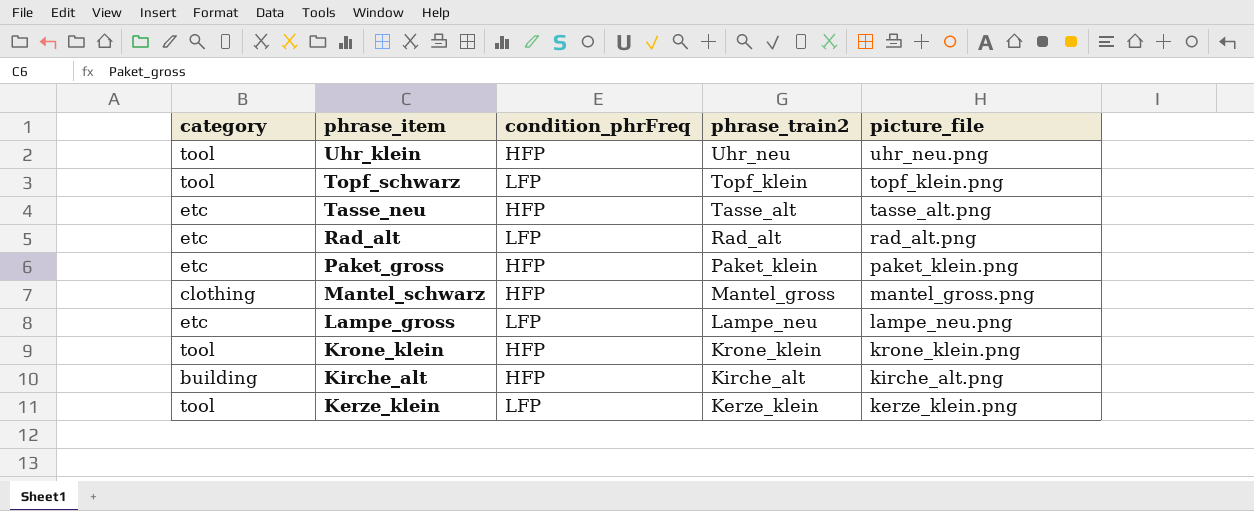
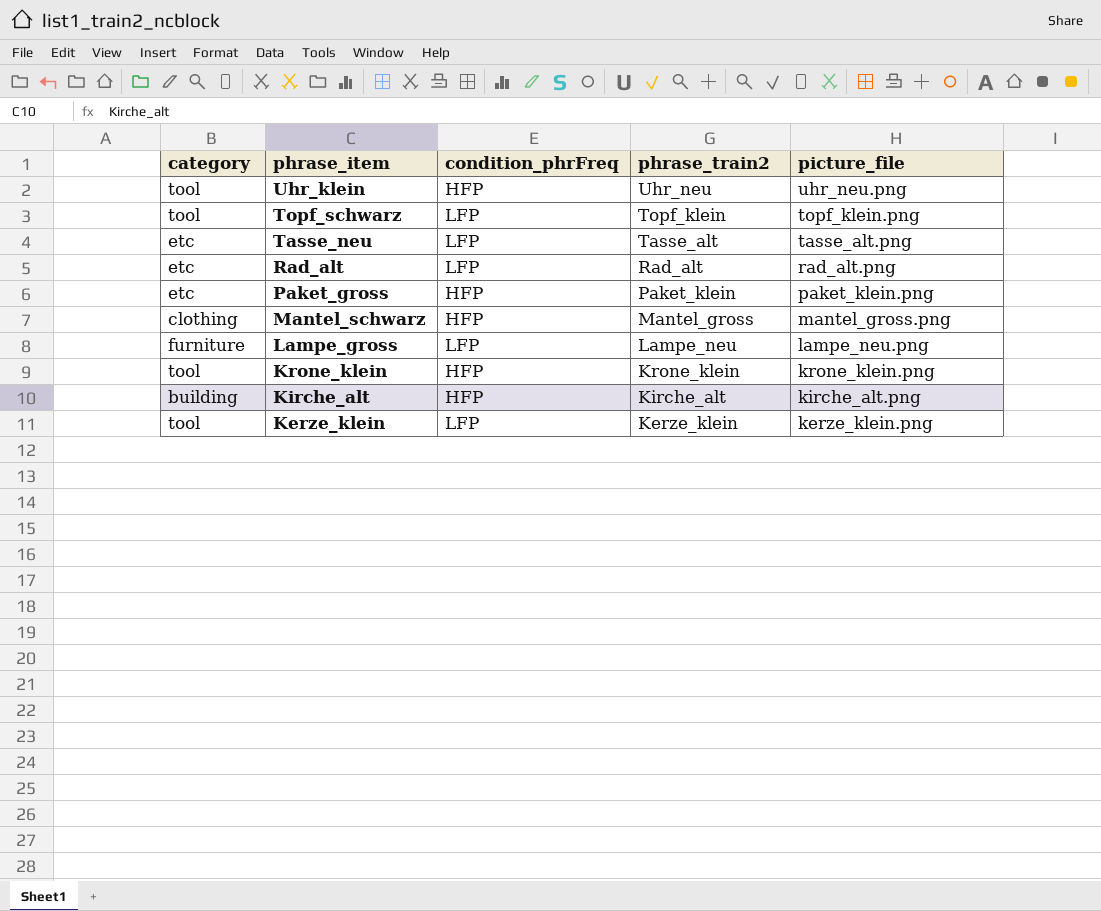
Tasse_neu | condition_phrFreq: HFP -> LFP
Lampe_gross | category: etc -> furniture

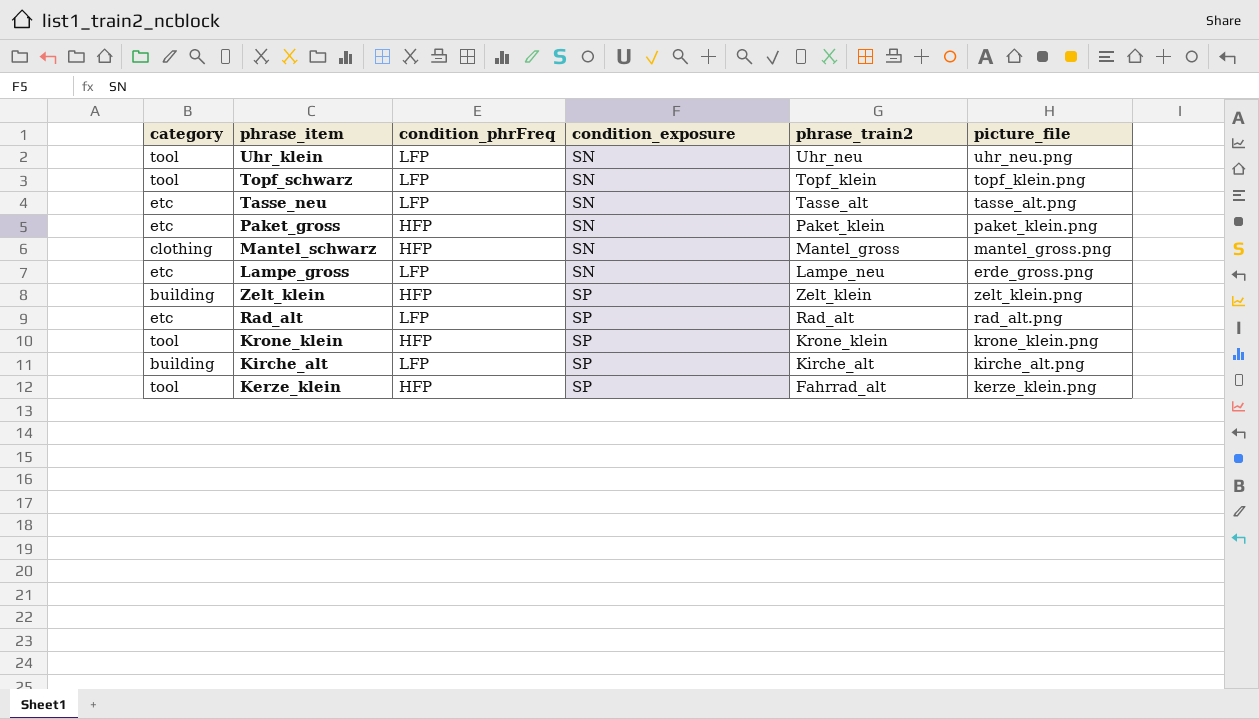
row order: phrase_item descending -> condition_exposure ascending
column condition_exposure | position: none -> 4
Uhr_klein | condition_phrFreq: HFP -> LFP
Lampe_gross | category: furniture -> etc
Lampe_gross | picture_file: lampe_neu.png -> erde_gross.png
row Zelt_klein: none -> building | HFP | SP | Zelt_klein | zelt_klein.png
Kirche_alt | condition_phrFreq: HFP -> LFP
Kerze_klein | condition_phrFreq: LFP -> HFP
Kerze_klein | phrase_train2: Kerze_klein -> Fahrrad_alt

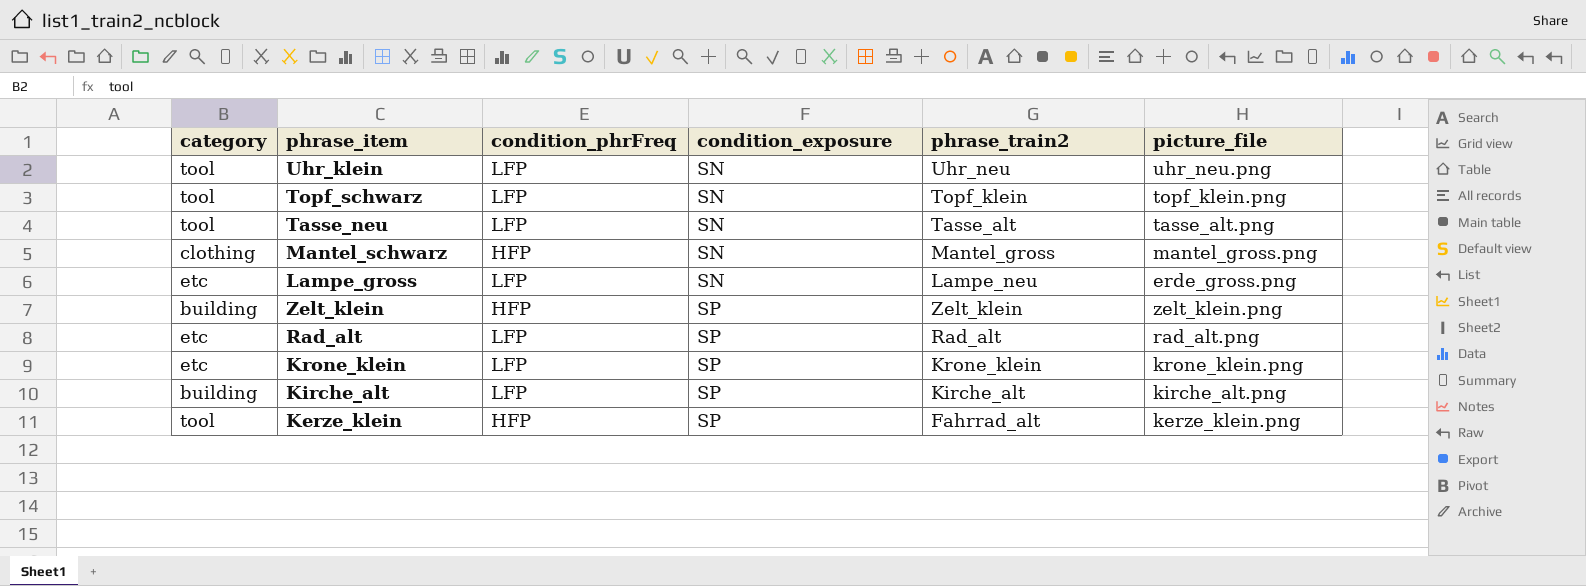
row Paket_gross: etc | HFP | SN | Paket_klein | paket_klein.png -> none
Tasse_neu | category: etc -> tool
Krone_klein | category: tool -> etc
Krone_klein | condition_phrFreq: HFP -> LFP

